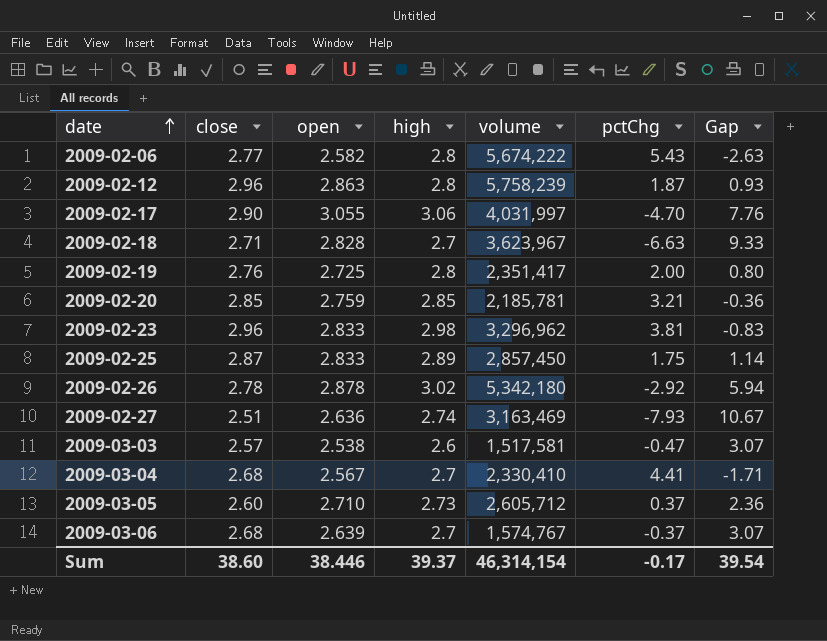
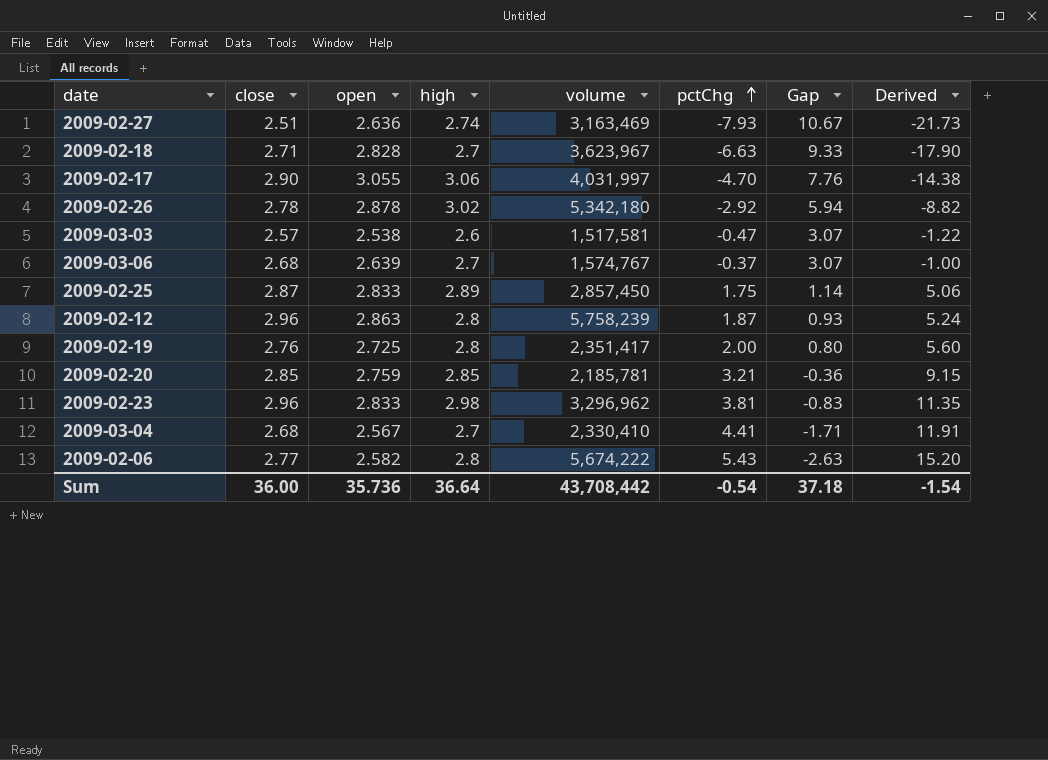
row order: date ascending -> pctChg ascending
column Derived | formula: none -> [high] * [pctChg]
row 2009-03-05: 2.60 | 2.710 | 2.73 | 2,605,712 | 0.37 | 2.36 -> none
Sum | close: 38.60 -> 36.00
Sum | open: 38.446 -> 35.736
Sum | high: 39.37 -> 36.64
Sum | volume: 46,314,154 -> 43,708,442
Sum | pctChg: -0.17 -> -0.54
Sum | Gap: 39.54 -> 37.18

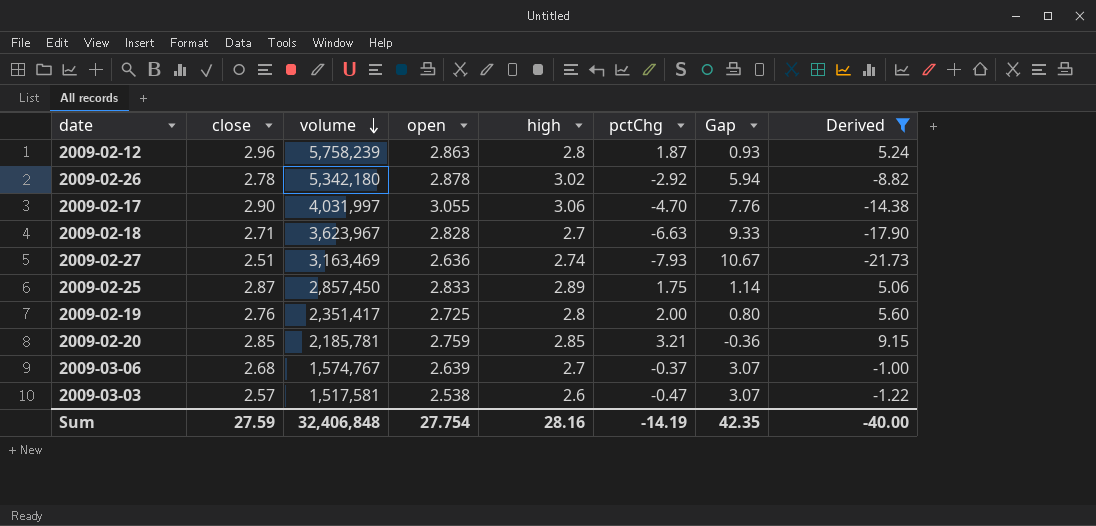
filter: none -> Derived <= 9.15
row order: pctChg ascending -> volume descending
column volume | position: 5 -> 3
Sum | close: 36.00 -> 27.59
Sum | volume: 43,708,442 -> 32,406,848
Sum | open: 35.736 -> 27.754
Sum | high: 36.64 -> 28.16
Sum | pctChg: -0.54 -> -14.19
Sum | Gap: 37.18 -> 42.35
Sum | Derived: -1.54 -> -40.00

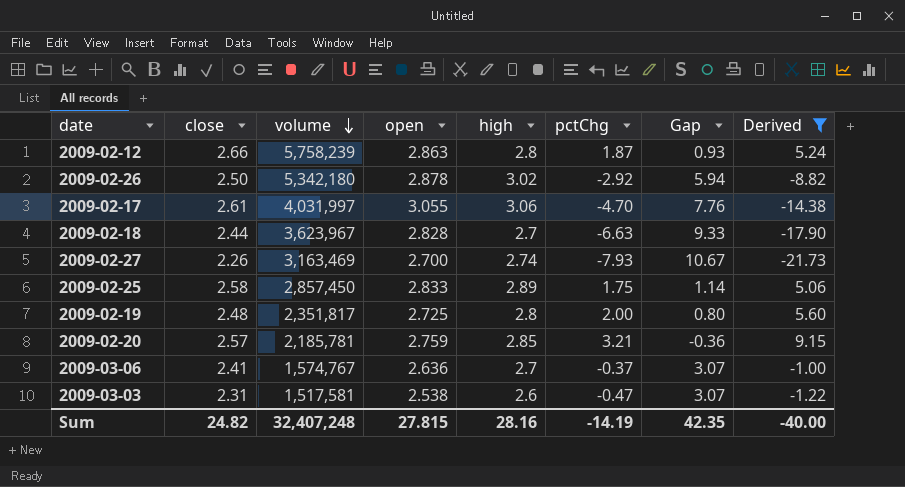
2009-02-12 | close: 2.96 -> 2.66
2009-02-26 | close: 2.78 -> 2.50
2009-02-17 | close: 2.90 -> 2.61
2009-02-18 | close: 2.71 -> 2.44
2009-02-27 | close: 2.51 -> 2.26
2009-02-27 | open: 2.636 -> 2.700
2009-02-25 | close: 2.87 -> 2.58
2009-02-19 | close: 2.76 -> 2.48
2009-02-19 | volume: 2,351,417 -> 2,351,817
2009-02-20 | close: 2.85 -> 2.57
2009-03-06 | close: 2.68 -> 2.41
2009-03-06 | open: 2.639 -> 2.636
2009-03-03 | close: 2.57 -> 2.31
Sum | close: 27.59 -> 24.82
Sum | volume: 32,406,848 -> 32,407,248
Sum | open: 27.754 -> 27.815

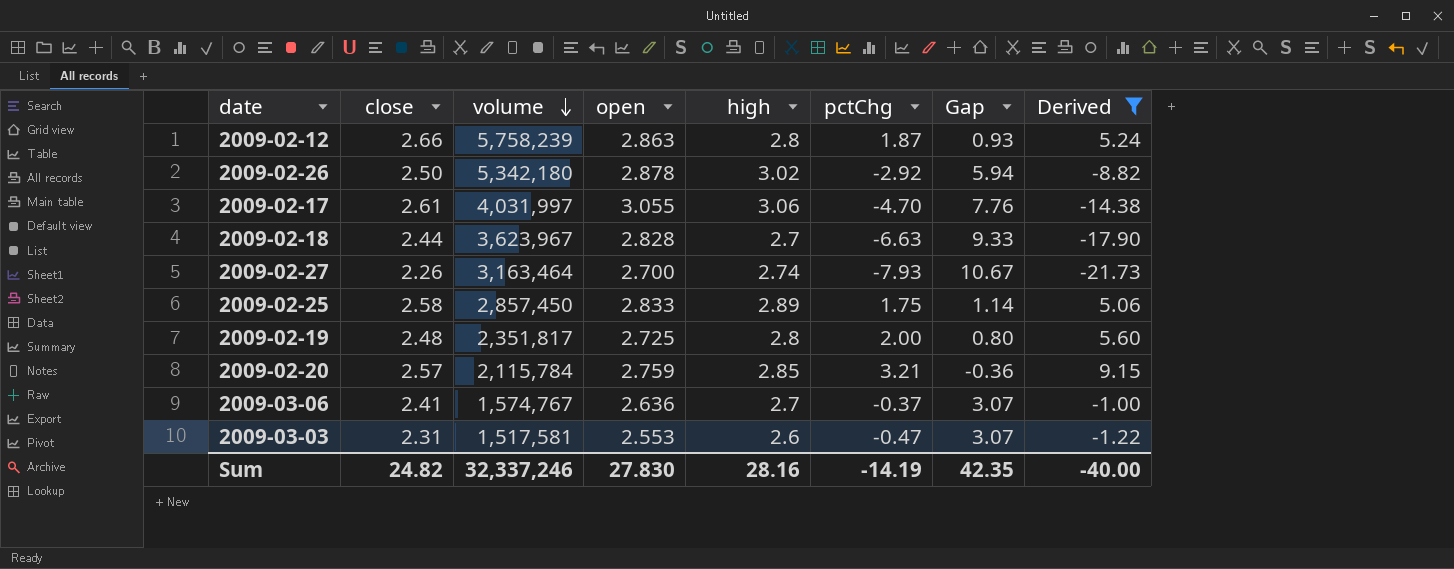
2009-02-27 | volume: 3,163,469 -> 3,163,464
2009-02-20 | volume: 2,185,781 -> 2,115,784
2009-03-03 | open: 2.538 -> 2.553
Sum | volume: 32,407,248 -> 32,337,246
Sum | open: 27.815 -> 27.830

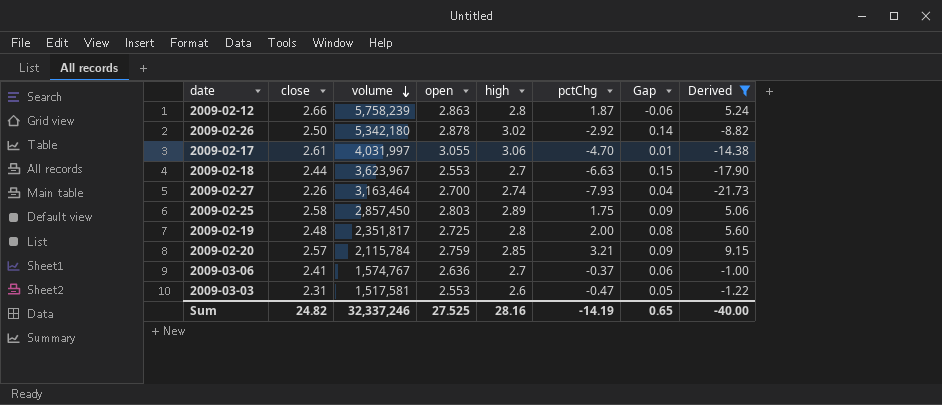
column Gap | formula: [high] - [pctChg] -> [high] - [open]
2009-02-18 | open: 2.828 -> 2.553
2009-02-25 | open: 2.833 -> 2.803
Sum | open: 27.830 -> 27.525
Sum | Gap: 42.35 -> 0.65

